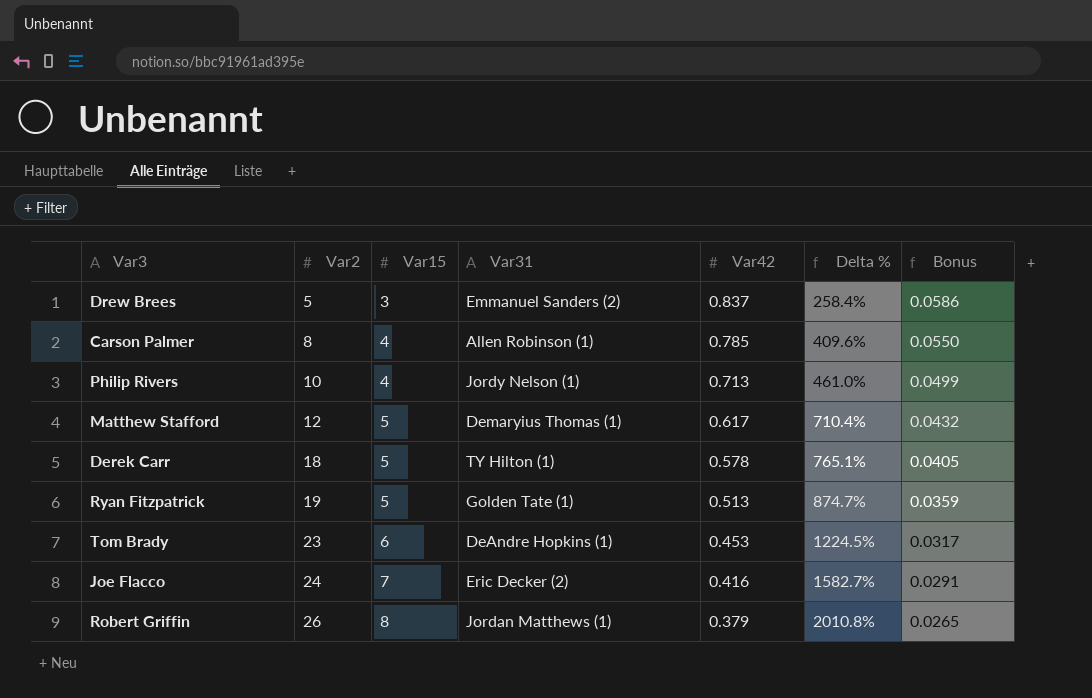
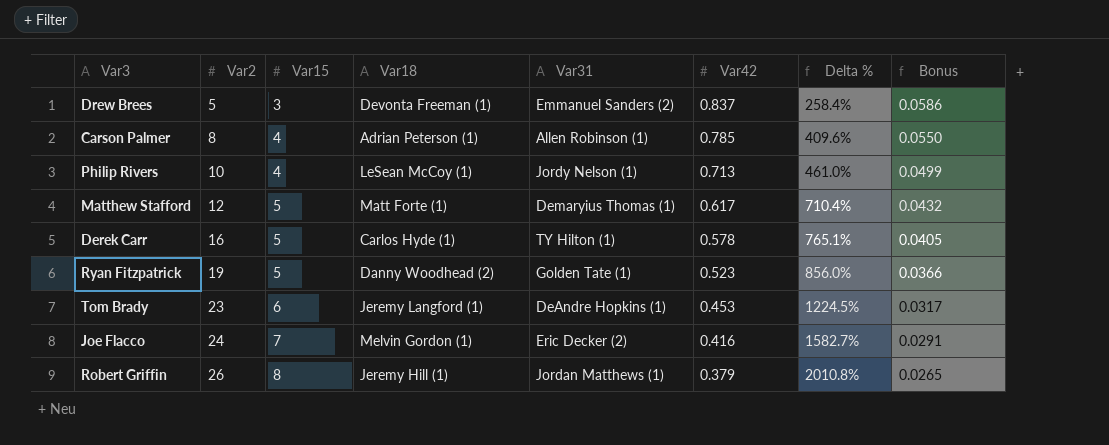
column Var18 | position: none -> 4
Derek Carr | Var2: 18 -> 16
Ryan Fitzpatrick | Var42: 0.513 -> 0.523
Ryan Fitzpatrick | Delta %: 874.7% -> 856.0%
Ryan Fitzpatrick | Bonus: 0.0359 -> 0.0366

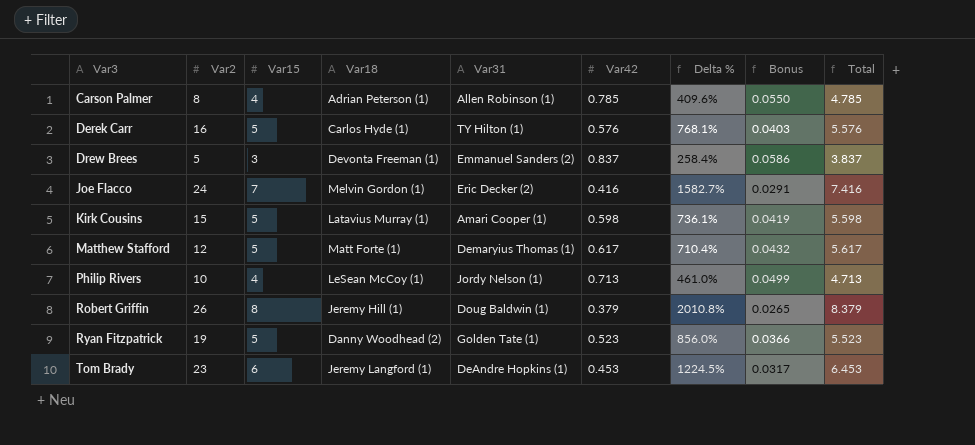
row order: Var2 ascending -> Var3 ascending
column Total | formula: none -> [Var15] + [Var42]
Derek Carr | Var42: 0.578 -> 0.576
Derek Carr | Delta %: 765.1% -> 768.1%
Derek Carr | Bonus: 0.0405 -> 0.0403
row Kirk Cousins: none -> 15 | 5 | Latavius Murray (1) | Amari Cooper (1) | 0.598 | 736.1% | 0.0419 | 5.598
Robert Griffin | Var31: Jordan Matthews (1) -> Doug Baldwin (1)

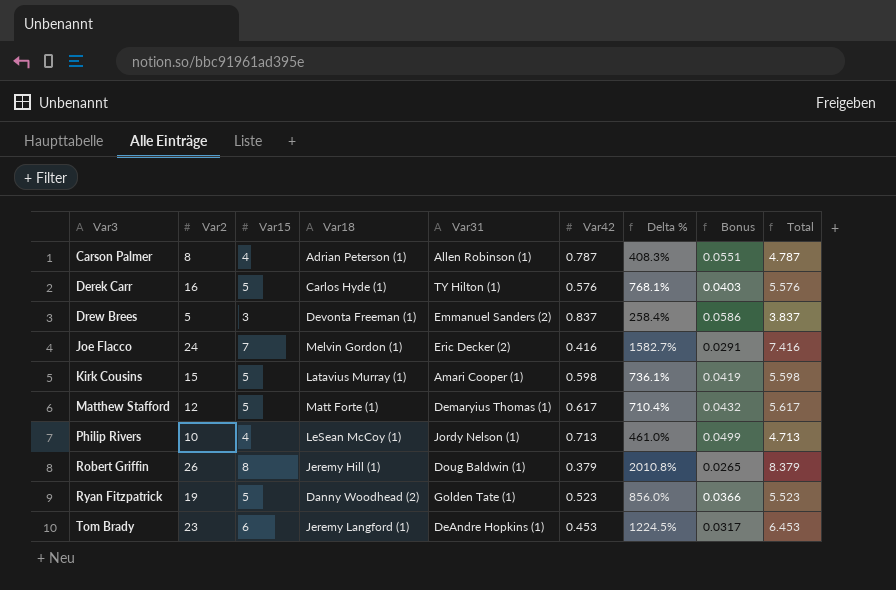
Carson Palmer | Var42: 0.785 -> 0.787
Carson Palmer | Delta %: 409.6% -> 408.3%
Carson Palmer | Bonus: 0.0550 -> 0.0551
Carson Palmer | Total: 4.785 -> 4.787

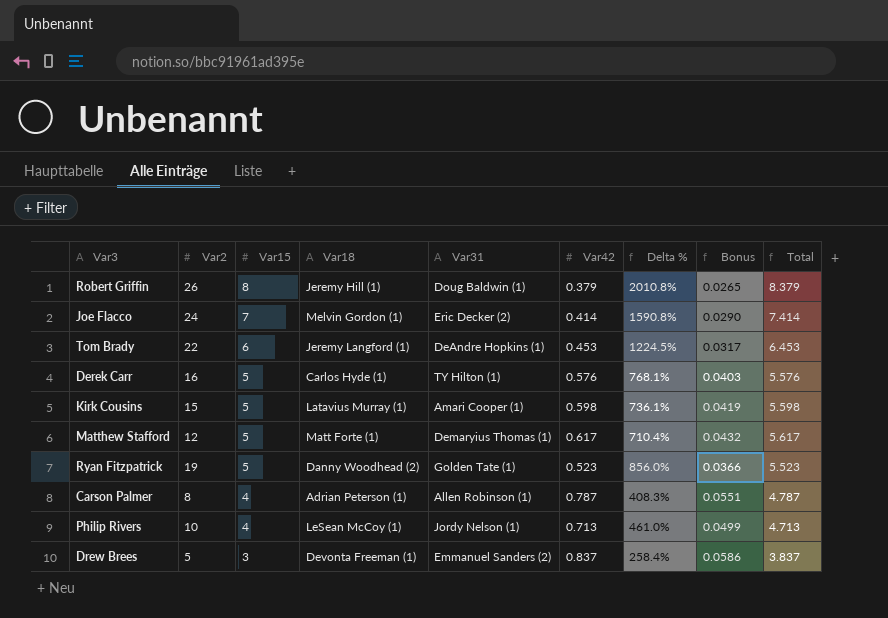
row order: Var3 ascending -> Var15 descending
Joe Flacco | Var42: 0.416 -> 0.414
Joe Flacco | Delta %: 1582.7% -> 1590.8%
Joe Flacco | Bonus: 0.0291 -> 0.0290
Joe Flacco | Total: 7.416 -> 7.414
Tom Brady | Var2: 23 -> 22

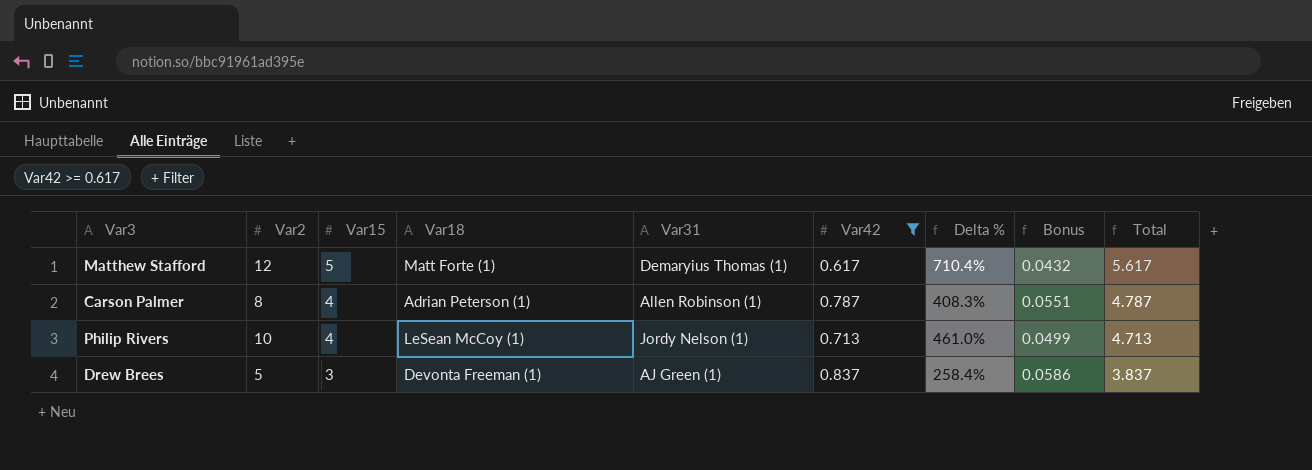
filter: none -> Var42 >= 0.617
Drew Brees | Var31: Emmanuel Sanders (2) -> AJ Green (1)

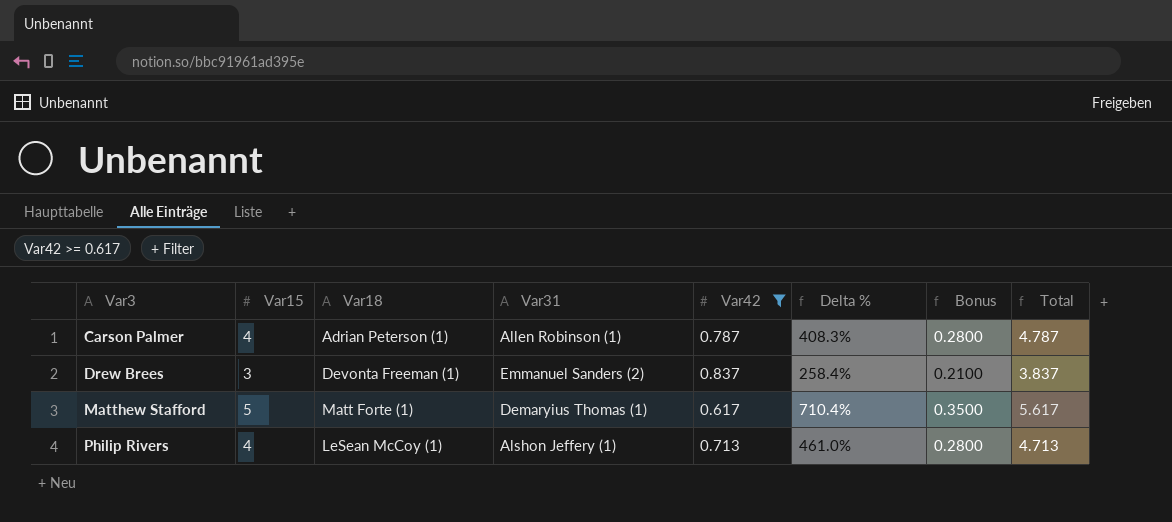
row order: Var15 descending -> Var3 ascending
column Var2 | position: 2 -> none
column Bonus | formula: [Var42] * 0.07 -> [Var15] * 0.07
Drew Brees | Var31: AJ Green (1) -> Emmanuel Sanders (2)
Philip Rivers | Var31: Jordy Nelson (1) -> Alshon Jeffery (1)

